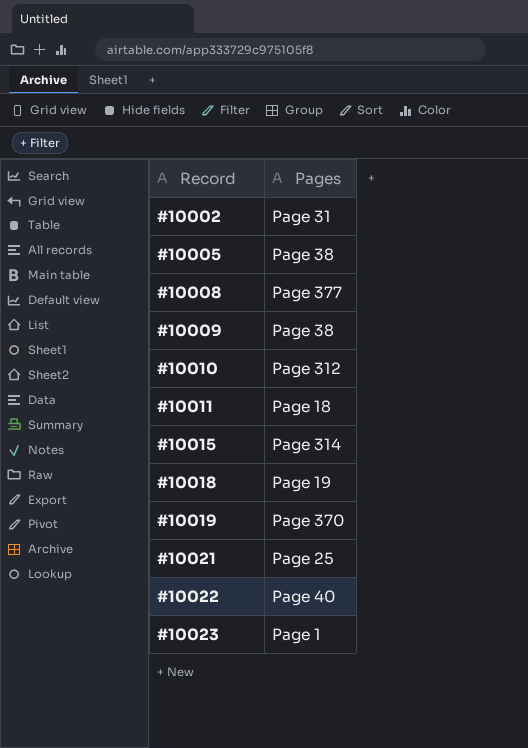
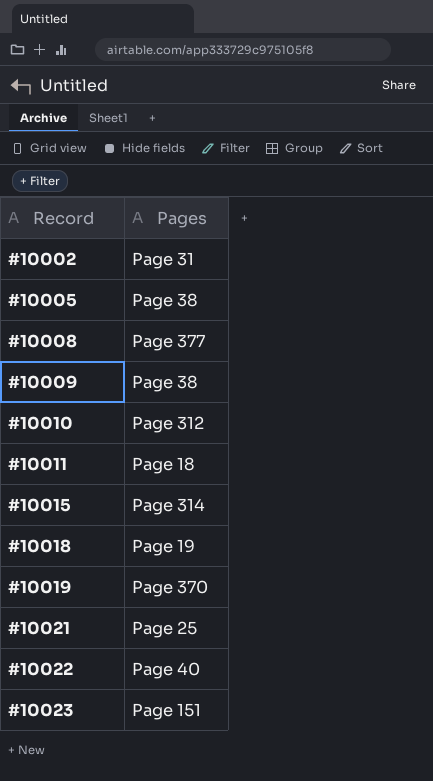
#10023 | Pages: Page 1 -> Page 151

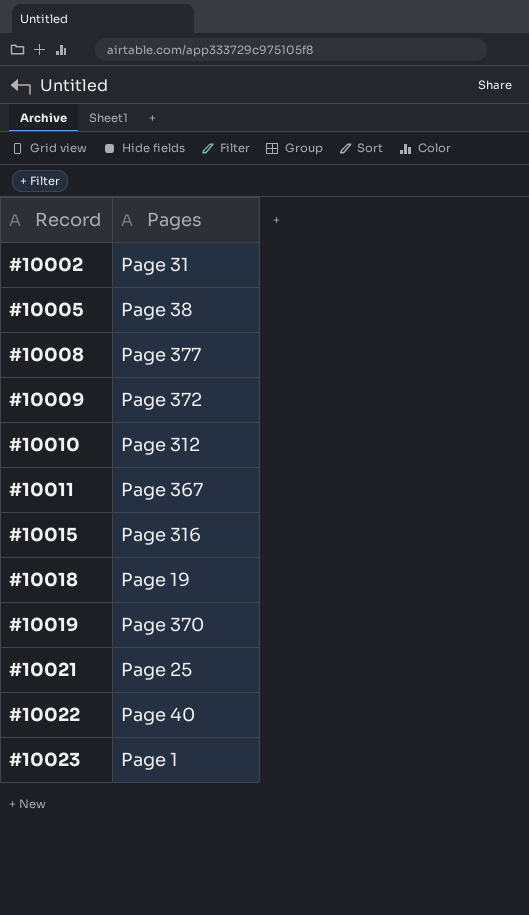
#10009 | Pages: Page 38 -> Page 372
#10011 | Pages: Page 18 -> Page 367
#10015 | Pages: Page 314 -> Page 316
#10023 | Pages: Page 151 -> Page 1

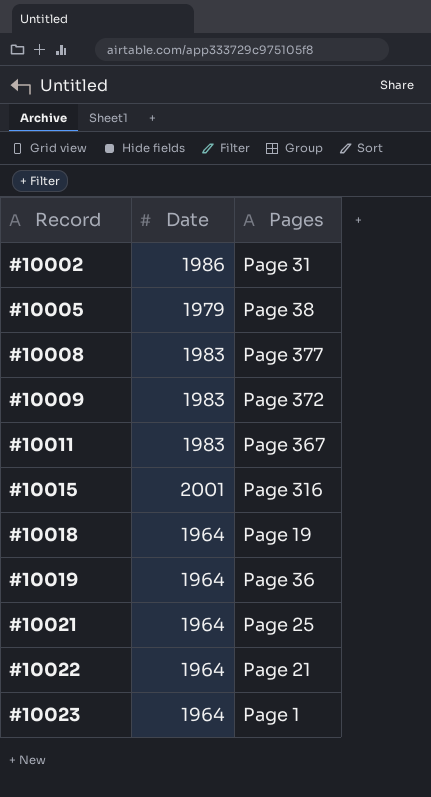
column Date | position: none -> 2
row #10010: Page 312 -> none
#10019 | Pages: Page 370 -> Page 36
#10022 | Pages: Page 40 -> Page 21

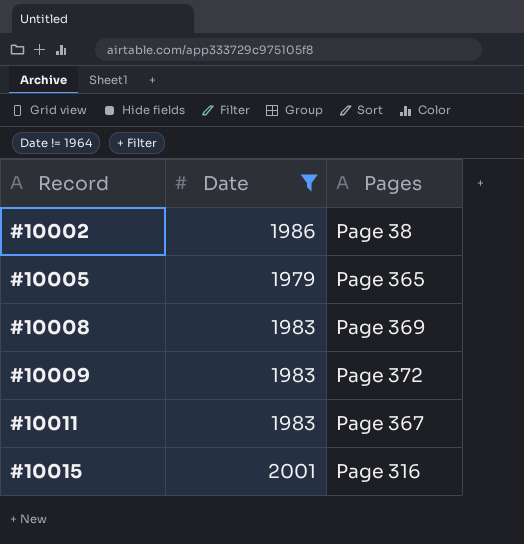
filter: none -> Date != 1964
#10002 | Pages: Page 31 -> Page 38
#10005 | Pages: Page 38 -> Page 365
#10008 | Pages: Page 377 -> Page 369

